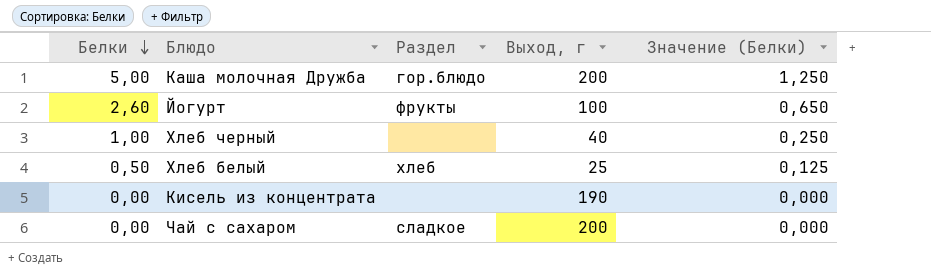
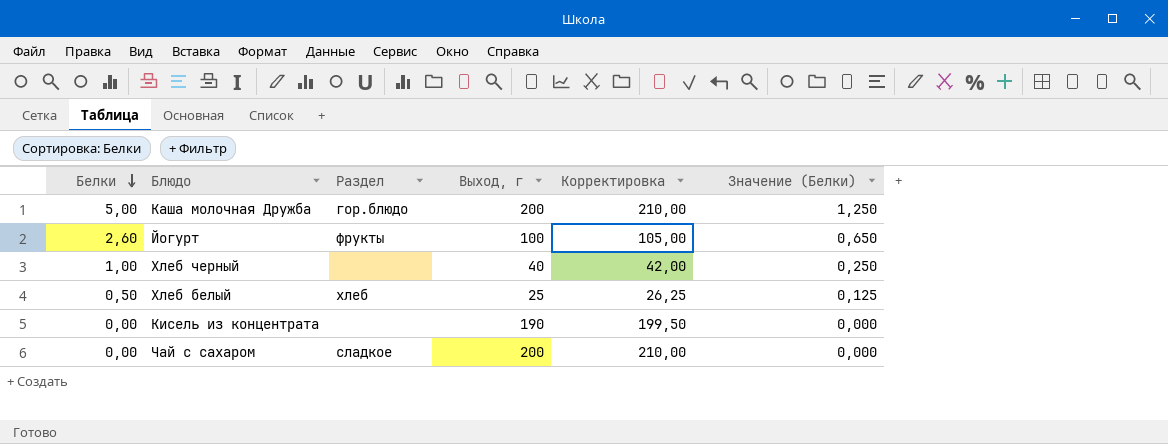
column Корректировка | formula: none -> [Выход, г] * 1,05

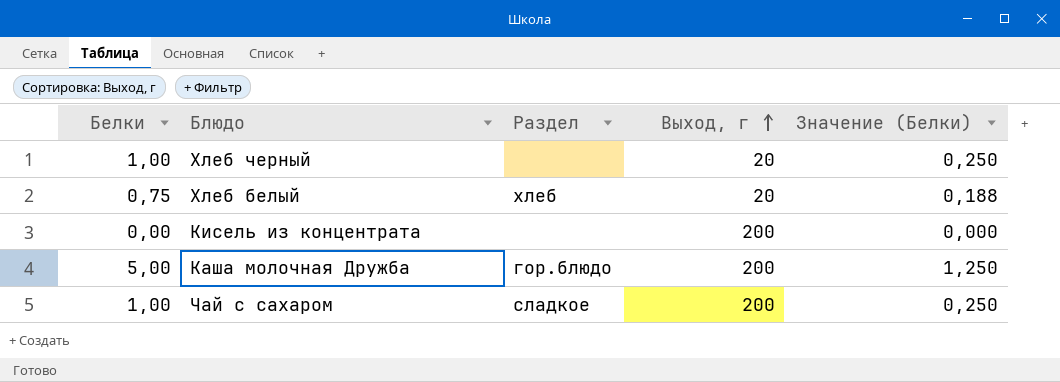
row order: Белки descending -> Выход, г ascending
column Корректировка | formula: [Выход, г] * 1,05 -> none
row Йогурт: 2,60 | фрукты | 100 | 105,00 | 0,650 -> none
Хлеб черный | Выход, г: 40 -> 20
Хлеб белый | Белки: 0,50 -> 0,75
Хлеб белый | Выход, г: 25 -> 20
Хлеб белый | Значение (Белки): 0,125 -> 0,188
Кисель из концентрата | Выход, г: 190 -> 200
Чай с сахаром | Белки: 0,00 -> 1,00
Чай с сахаром | Значение (Белки): 0,000 -> 0,250

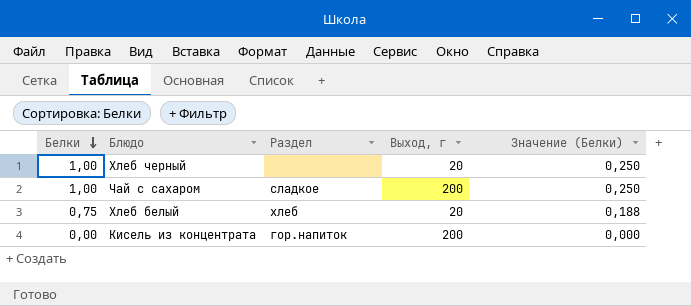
row order: Выход, г ascending -> Белки descending
row Каша молочная Дружба: 5,00 | гор.блюдо | 200 | 1,250 -> none
Кисель из концентрата | Раздел: none -> гор.напиток

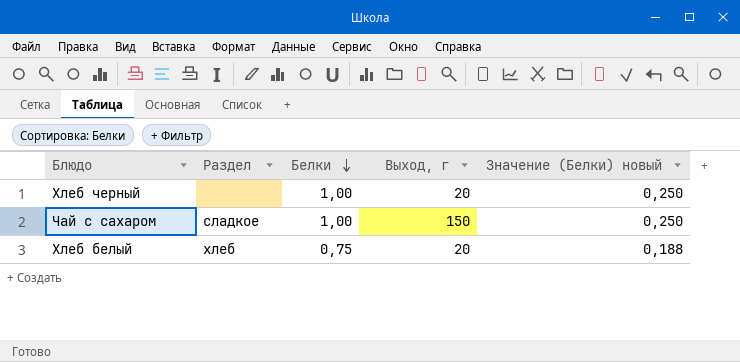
column Белки | position: 1 -> 3
column name: Значение (Белки) -> Значение (Белки) новый
row Кисель из концентрата: 0,00 | гор.напиток | 200 | 0,000 -> none
Чай с сахаром | Выход, г: 200 -> 150

